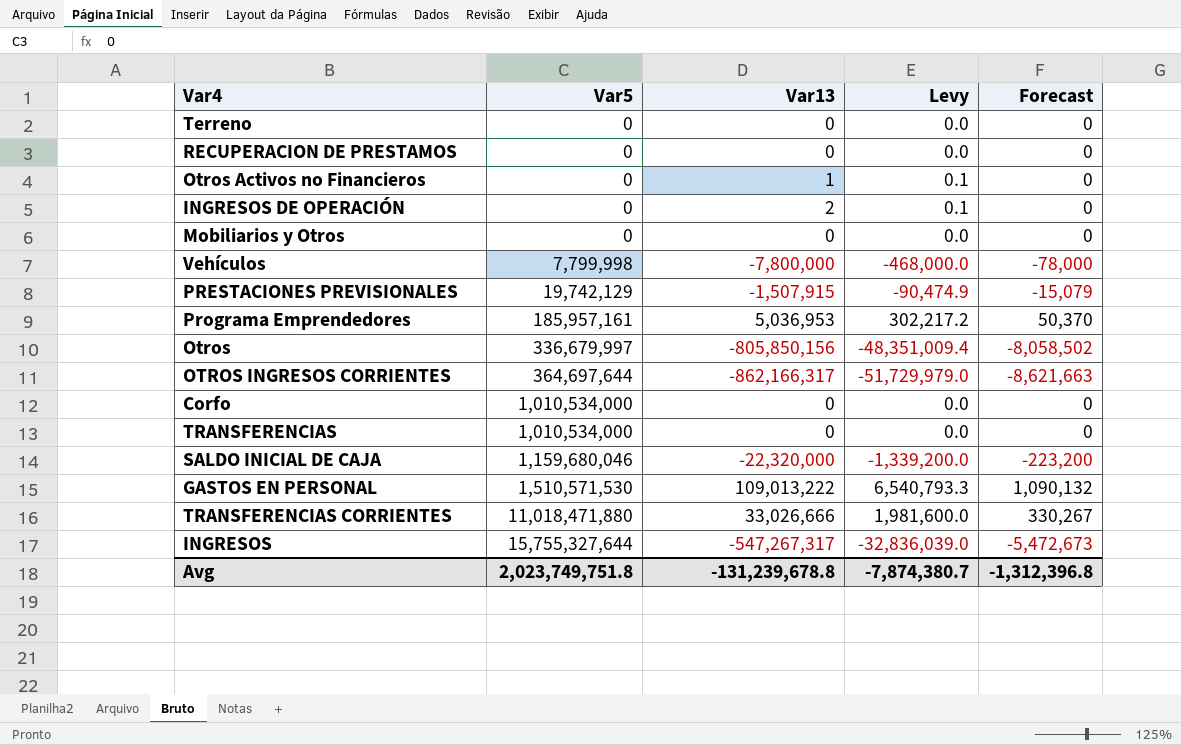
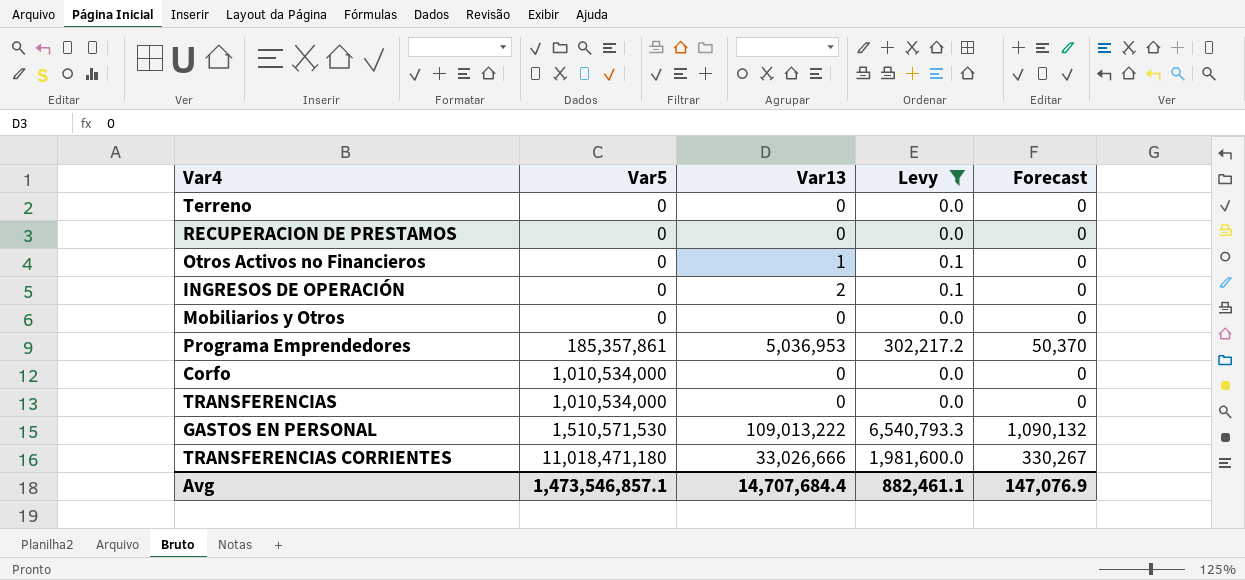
filter: none -> Levy >= 0.0
Programa Emprendedores | Var5: 185,957,161 -> 185,357,861
TRANSFERENCIAS CORRIENTES | Var5: 11,018,471,880 -> 11,018,471,180
Avg | Var5: 2,023,749,751.8 -> 1,473,546,857.1
Avg | Var13: -131,239,678.8 -> 14,707,684.4
Avg | Levy: -7,874,380.7 -> 882,461.1
Avg | Forecast: -1,312,396.8 -> 147,076.9

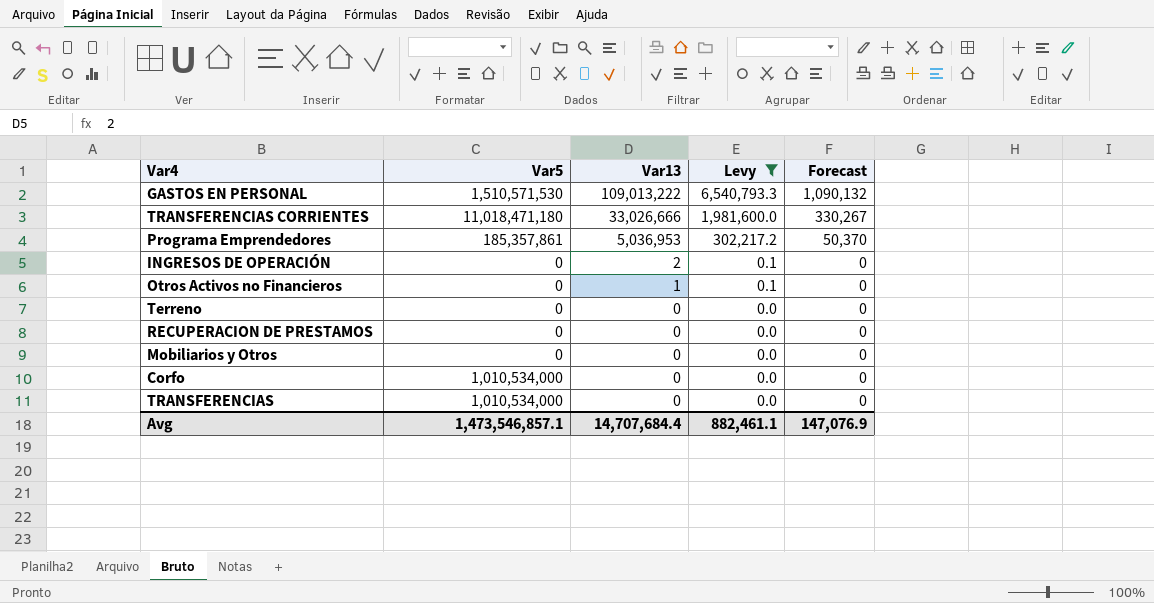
row order: Var5 ascending -> Var13 descending

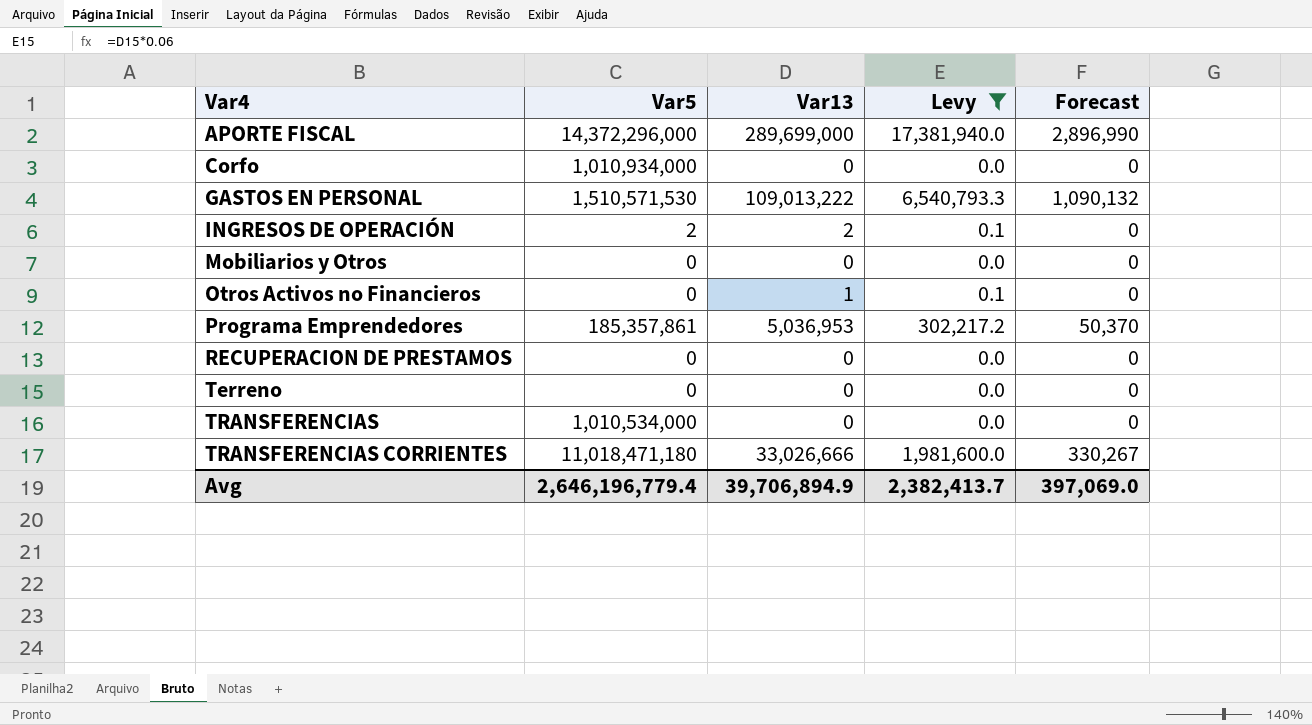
row order: Var13 descending -> Var4 ascending
row APORTE FISCAL: none -> 14,372,296,000 | 289,699,000 | 17,381,940.0 | 2,896,990
Corfo | Var5: 1,010,534,000 -> 1,010,934,000
INGRESOS DE OPERACIÓN | Var5: 0 -> 2
Avg | Var5: 1,473,546,857.1 -> 2,646,196,779.4
Avg | Var13: 14,707,684.4 -> 39,706,894.9
Avg | Levy: 882,461.1 -> 2,382,413.7
Avg | Forecast: 147,076.9 -> 397,069.0

